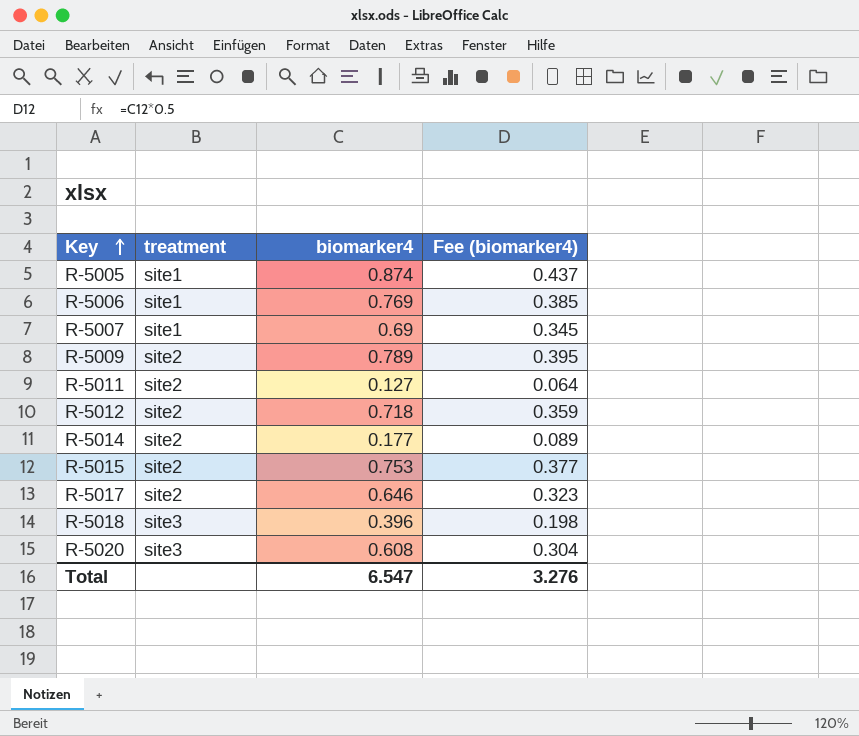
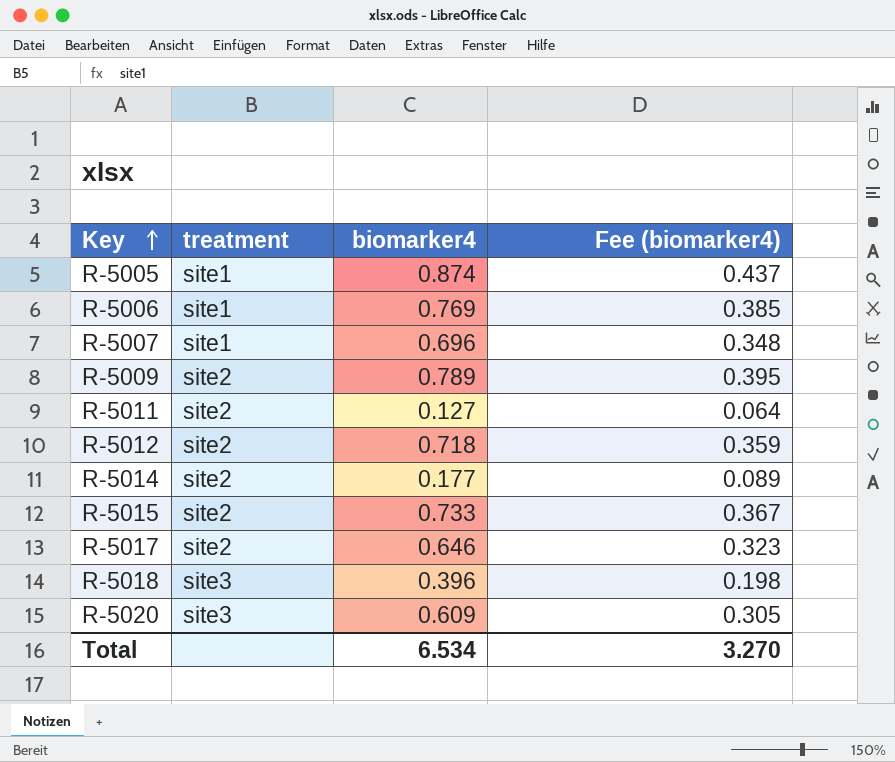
R-5007 | biomarker4: 0.69 -> 0.696
R-5007 | Fee (biomarker4): 0.345 -> 0.348
R-5015 | biomarker4: 0.753 -> 0.733
R-5015 | Fee (biomarker4): 0.377 -> 0.367
R-5020 | biomarker4: 0.608 -> 0.609
R-5020 | Fee (biomarker4): 0.304 -> 0.305
Total | biomarker4: 6.547 -> 6.534
Total | Fee (biomarker4): 3.276 -> 3.270

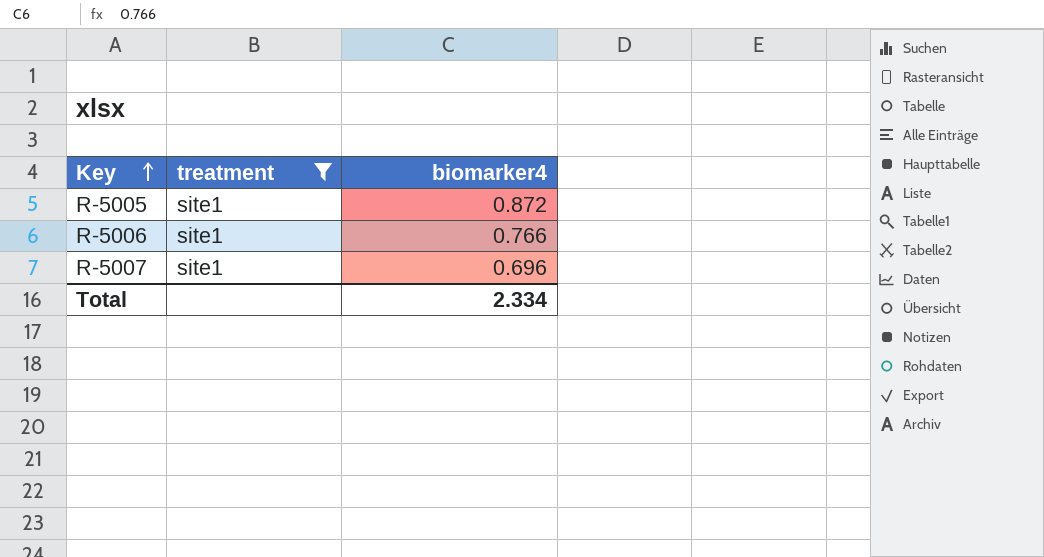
filter: none -> treatment = site1
column Fee (biomarker4) | formula: [biomarker4] * 0.5 -> none
R-5005 | biomarker4: 0.874 -> 0.872
R-5006 | biomarker4: 0.769 -> 0.766
Total | biomarker4: 6.534 -> 2.334

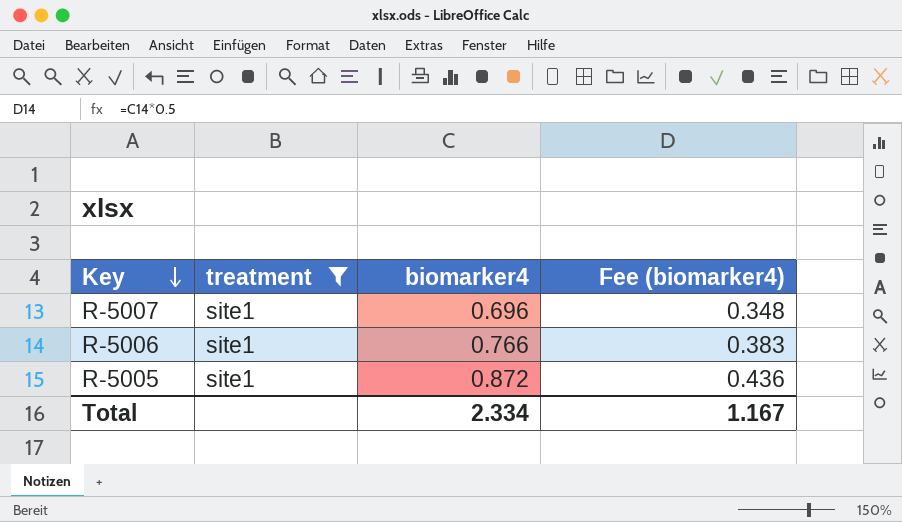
row order: Key ascending -> Key descending
column Fee (biomarker4) | formula: none -> [biomarker4] * 0.5

